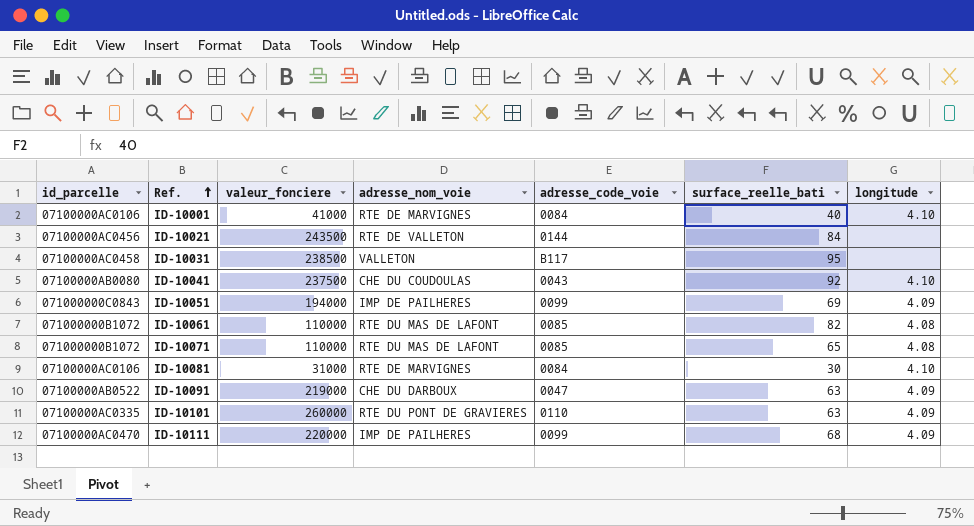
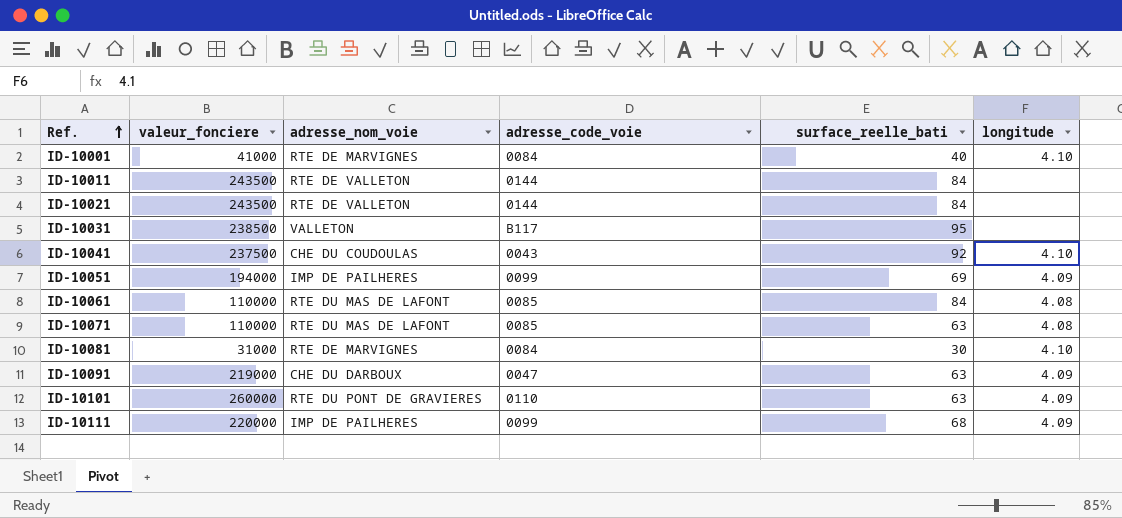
column id_parcelle | position: 1 -> none
row ID-10011: none -> 243500 | RTE DE VALLETON | 0144 | 84 | none
ID-10061 | surface_reelle_bati: 82 -> 84
ID-10071 | surface_reelle_bati: 65 -> 63

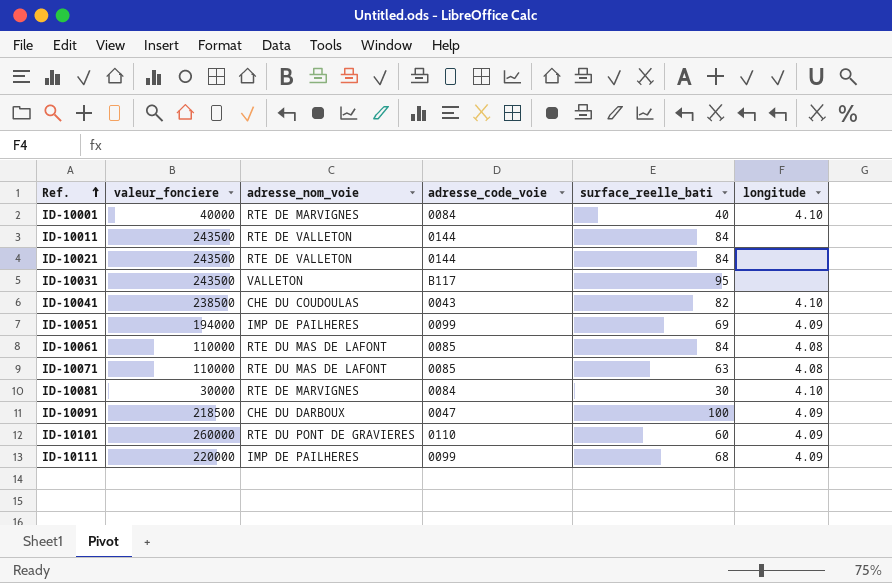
ID-10001 | valeur_fonciere: 41000 -> 40000
ID-10031 | valeur_fonciere: 238500 -> 243500
ID-10041 | valeur_fonciere: 237500 -> 238500
ID-10041 | surface_reelle_bati: 92 -> 82
ID-10081 | valeur_fonciere: 31000 -> 30000
ID-10091 | valeur_fonciere: 219000 -> 218500
ID-10091 | surface_reelle_bati: 63 -> 100
ID-10101 | surface_reelle_bati: 63 -> 60

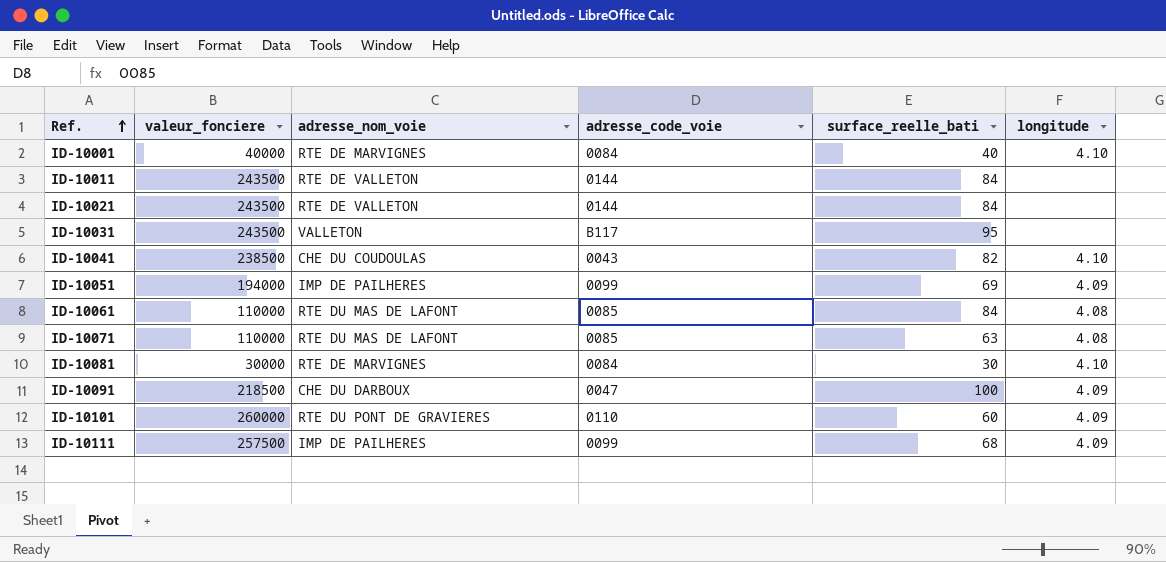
ID-10111 | valeur_fonciere: 220000 -> 257500

